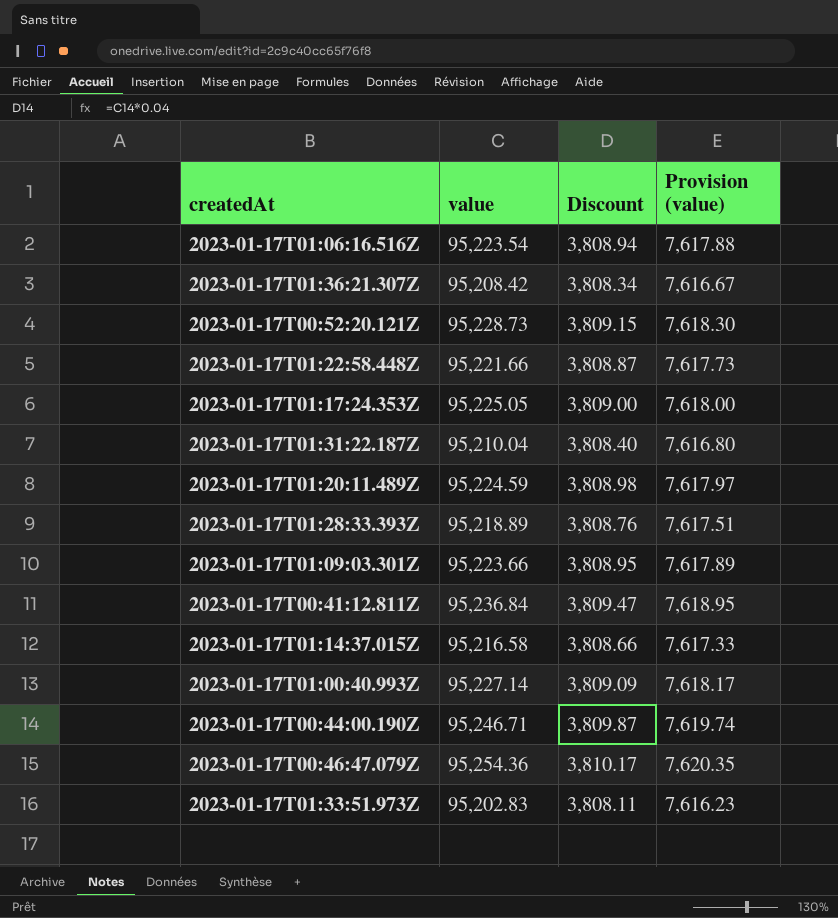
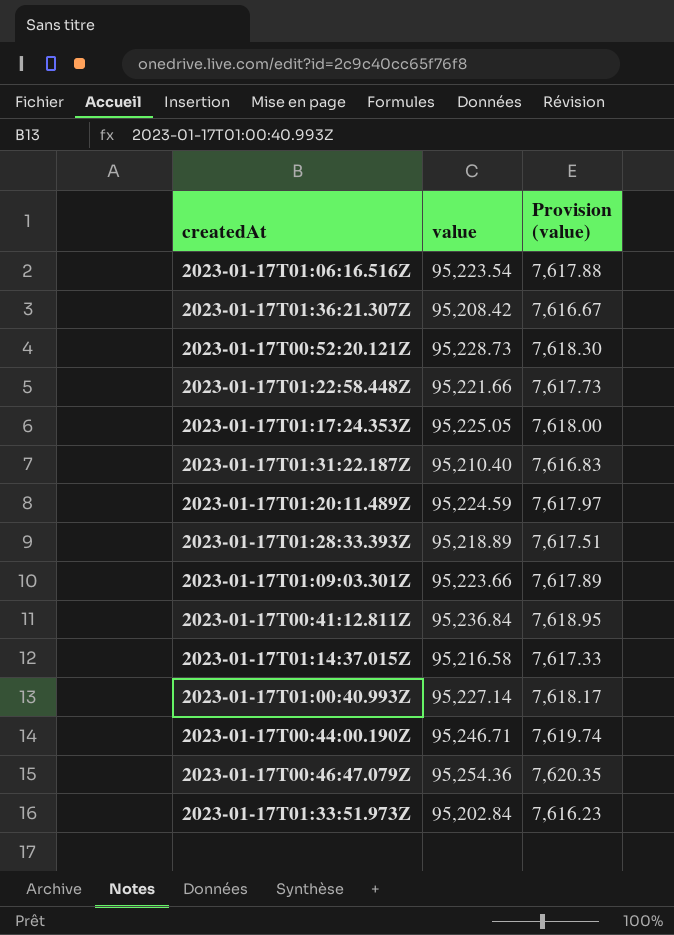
column Discount | formula: [value] * 0.04 -> none
2023-01-17T01:31:22.187Z | value: 95,210.04 -> 95,210.40
2023-01-17T01:31:22.187Z | Provision (value): 7,616.80 -> 7,616.83
2023-01-17T01:33:51.973Z | value: 95,202.83 -> 95,202.84

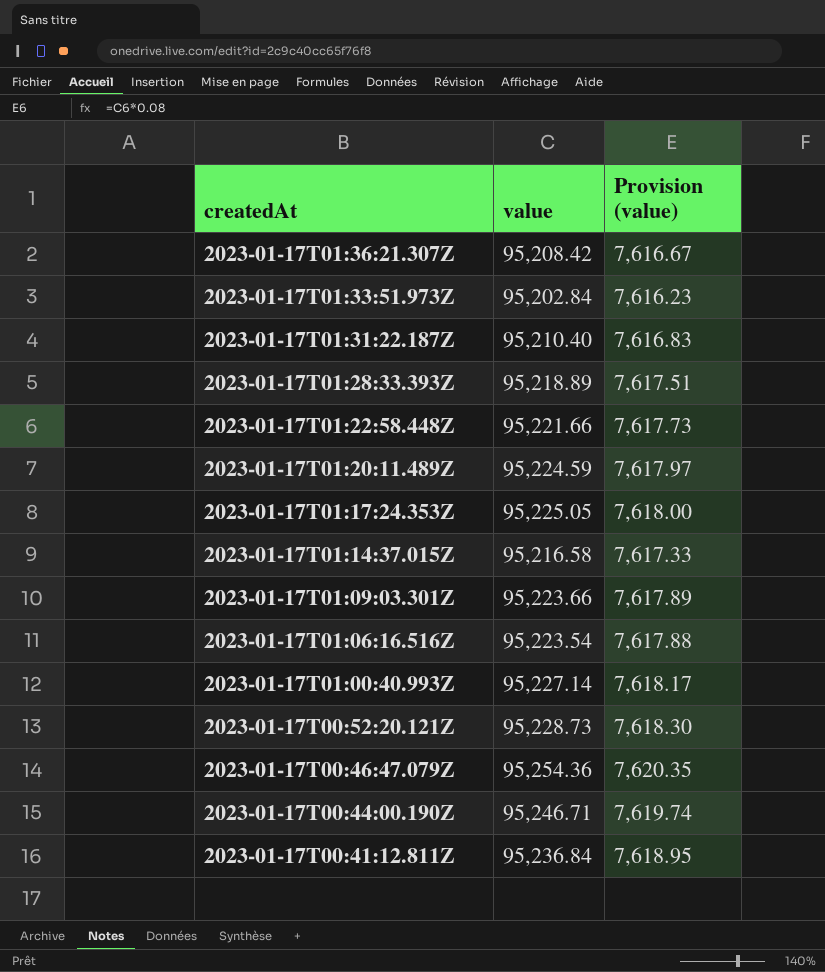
row order: none -> createdAt descending

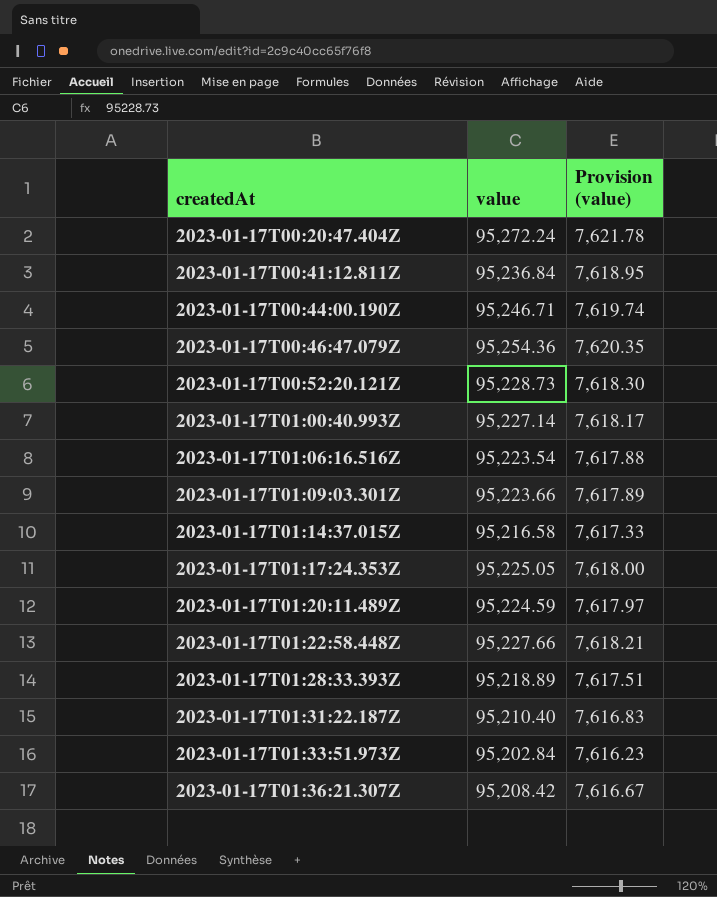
row order: createdAt descending -> createdAt ascending
row 2023-01-17T00:20:47.404Z: none -> 95,272.24 | 7,621.78
2023-01-17T01:22:58.448Z | value: 95,221.66 -> 95,227.66
2023-01-17T01:22:58.448Z | Provision (value): 7,617.73 -> 7,618.21

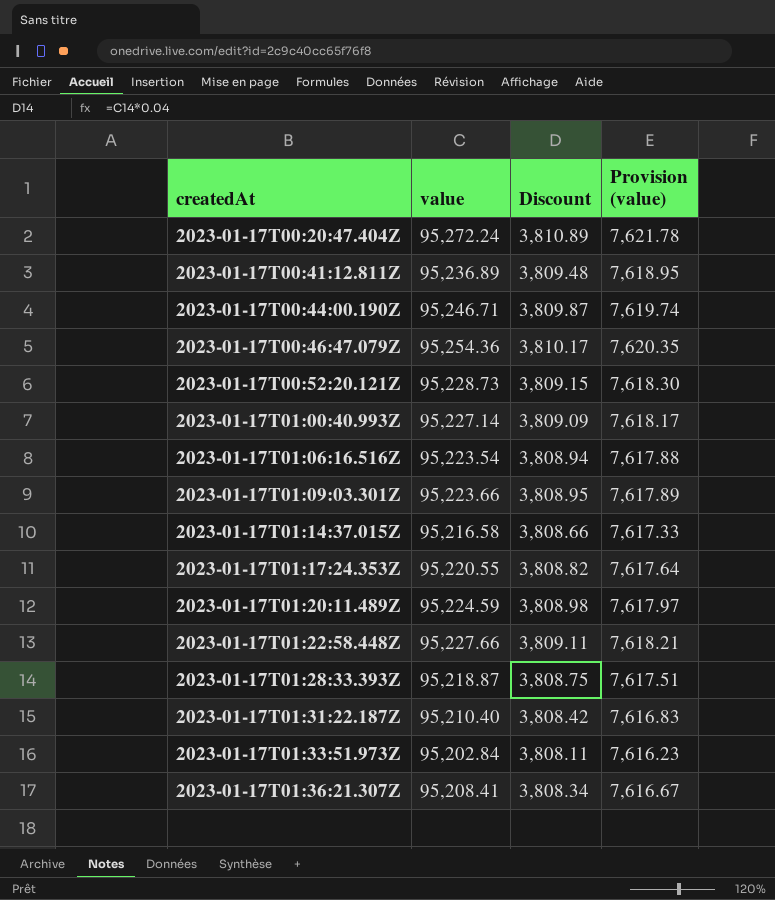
column Discount | formula: none -> [value] * 0.04
2023-01-17T00:41:12.811Z | value: 95,236.84 -> 95,236.89
2023-01-17T01:17:24.353Z | value: 95,225.05 -> 95,220.55
2023-01-17T01:17:24.353Z | Provision (value): 7,618.00 -> 7,617.64
2023-01-17T01:28:33.393Z | value: 95,218.89 -> 95,218.87
2023-01-17T01:36:21.307Z | value: 95,208.42 -> 95,208.41

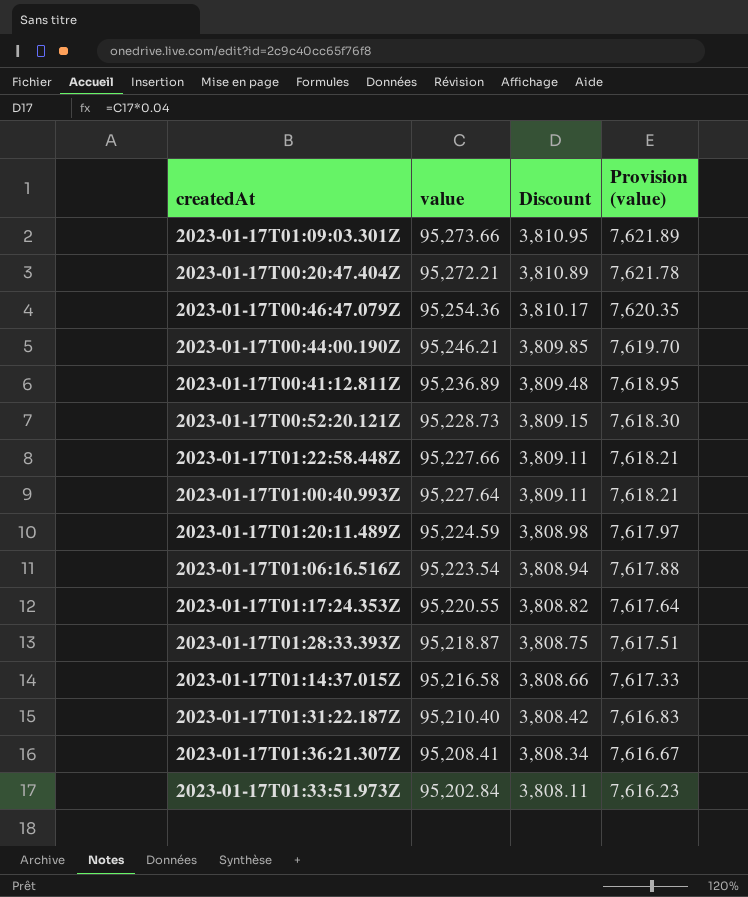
row order: createdAt ascending -> value descending
2023-01-17T01:09:03.301Z | value: 95,223.66 -> 95,273.66
2023-01-17T01:09:03.301Z | Discount: 3,808.95 -> 3,810.95
2023-01-17T01:09:03.301Z | Provision (value): 7,617.89 -> 7,621.89
2023-01-17T00:20:47.404Z | value: 95,272.24 -> 95,272.21
2023-01-17T00:44:00.190Z | value: 95,246.71 -> 95,246.21
2023-01-17T00:44:00.190Z | Discount: 3,809.87 -> 3,809.85
2023-01-17T00:44:00.190Z | Provision (value): 7,619.74 -> 7,619.70
2023-01-17T01:00:40.993Z | value: 95,227.14 -> 95,227.64
2023-01-17T01:00:40.993Z | Discount: 3,809.09 -> 3,809.11
2023-01-17T01:00:40.993Z | Provision (value): 7,618.17 -> 7,618.21

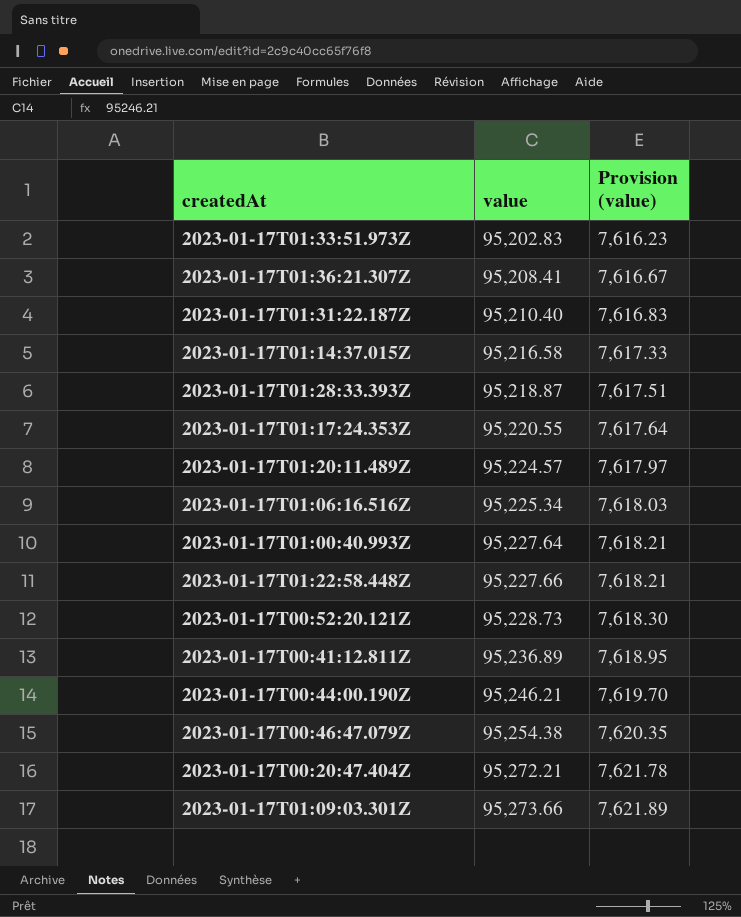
row order: value descending -> value ascending
column Discount | formula: [value] * 0.04 -> none
2023-01-17T01:33:51.973Z | value: 95,202.84 -> 95,202.83
2023-01-17T01:20:11.489Z | value: 95,224.59 -> 95,224.57
2023-01-17T01:06:16.516Z | value: 95,223.54 -> 95,225.34
2023-01-17T01:06:16.516Z | Provision (value): 7,617.88 -> 7,618.03
2023-01-17T00:46:47.079Z | value: 95,254.36 -> 95,254.38

